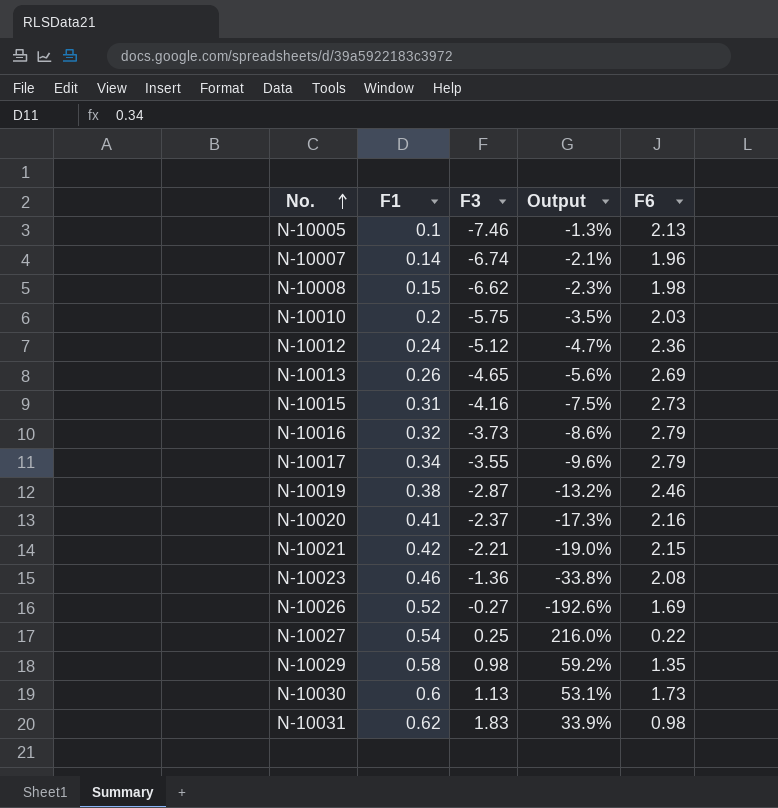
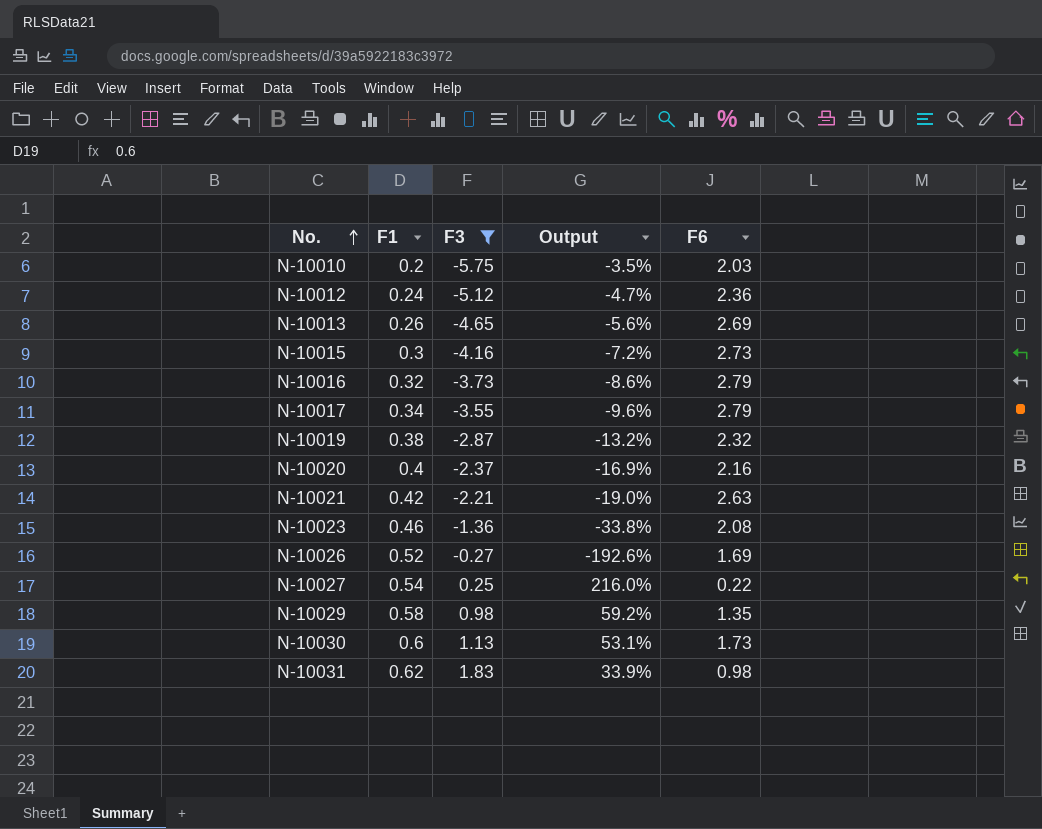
filter: none -> F3 >= -5.75
N-10015 | F1: 0.31 -> 0.3
N-10015 | Output: -7.5% -> -7.2%
N-10019 | F6: 2.46 -> 2.32
N-10020 | F1: 0.41 -> 0.4
N-10020 | Output: -17.3% -> -16.9%
N-10021 | F6: 2.15 -> 2.63

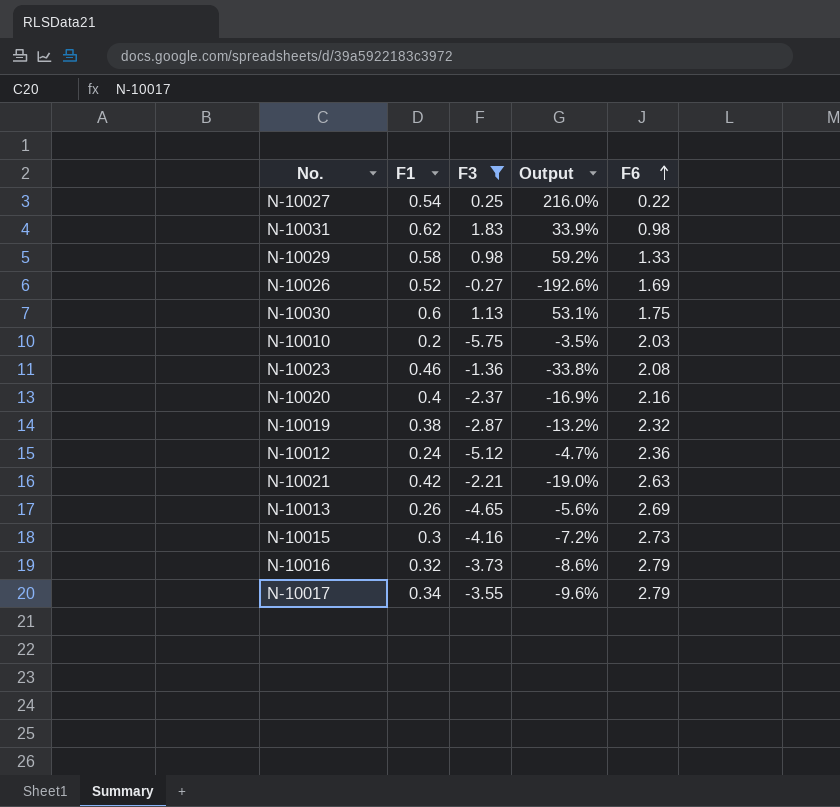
row order: No. ascending -> F6 ascending
N-10029 | F6: 1.35 -> 1.33
N-10030 | F6: 1.73 -> 1.75

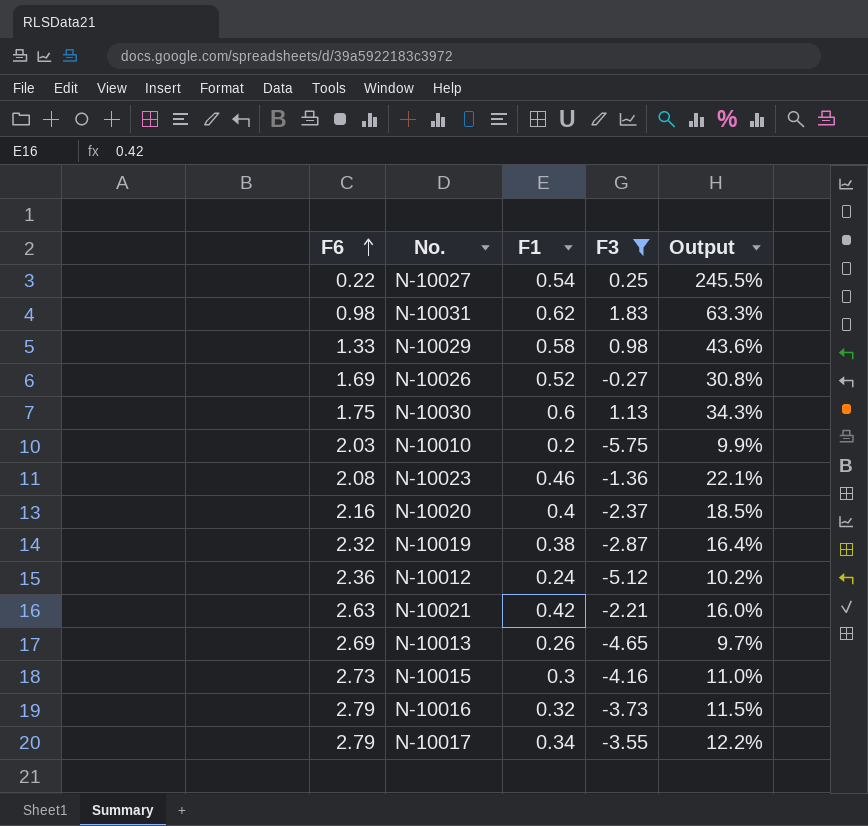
column F6 | position: 5 -> 1
column Output | formula: [F1] / [F3] -> [F1] / [F6]

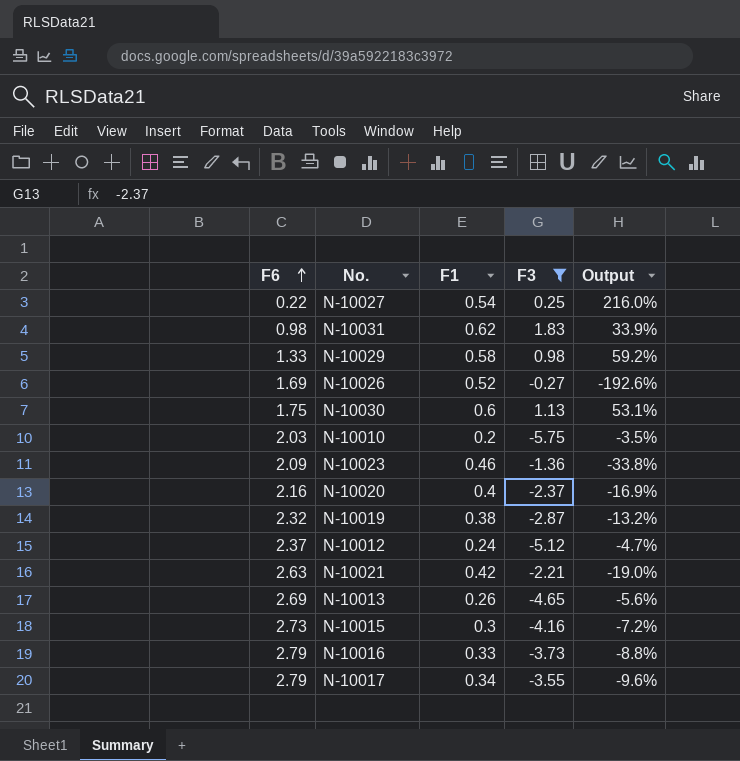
column Output | formula: [F1] / [F6] -> [F1] / [F3]
N-10023 | F6: 2.08 -> 2.09
N-10012 | F6: 2.36 -> 2.37
N-10016 | F1: 0.32 -> 0.33

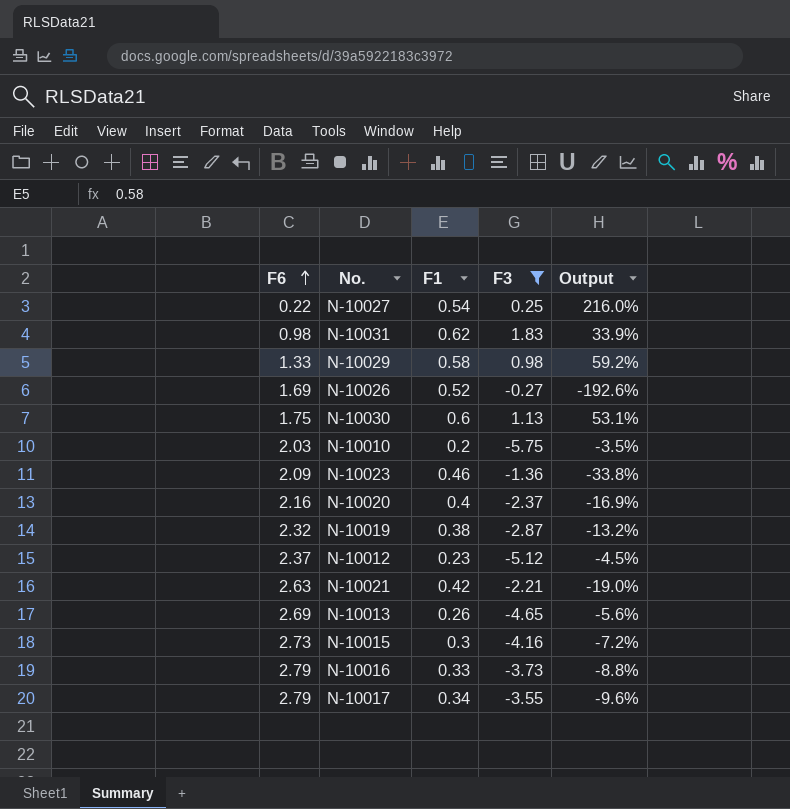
N-10012 | F1: 0.24 -> 0.23
N-10012 | Output: -4.7% -> -4.5%

